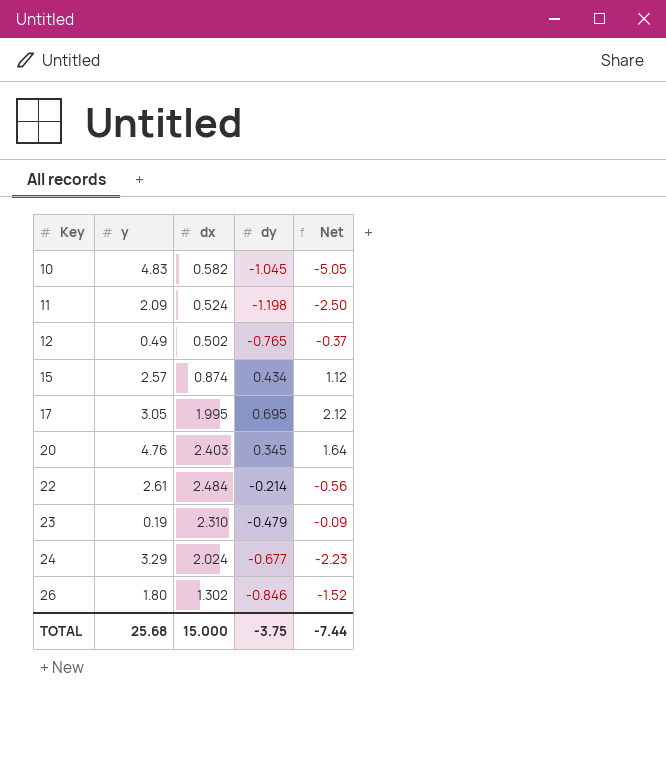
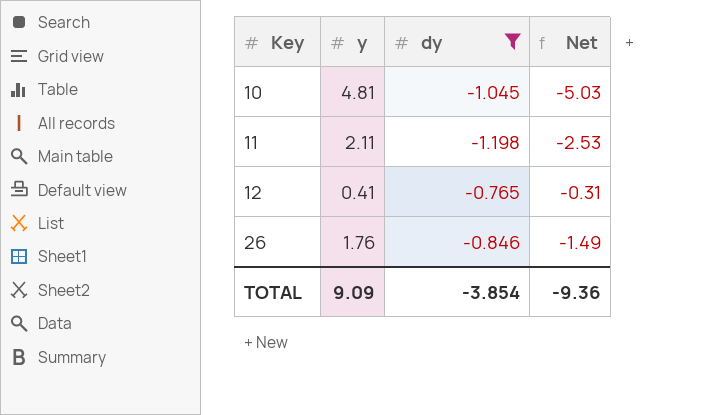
filter: none -> dy <= -0.765
column dx | position: 3 -> none
10 | y: 4.83 -> 4.81
10 | Net: -5.05 -> -5.03
11 | y: 2.09 -> 2.11
11 | Net: -2.50 -> -2.53
12 | y: 0.49 -> 0.41
12 | Net: -0.37 -> -0.31
26 | y: 1.80 -> 1.76
26 | Net: -1.52 -> -1.49
TOTAL | y: 25.68 -> 9.09
TOTAL | dy: -3.75 -> -3.854
TOTAL | Net: -7.44 -> -9.36

